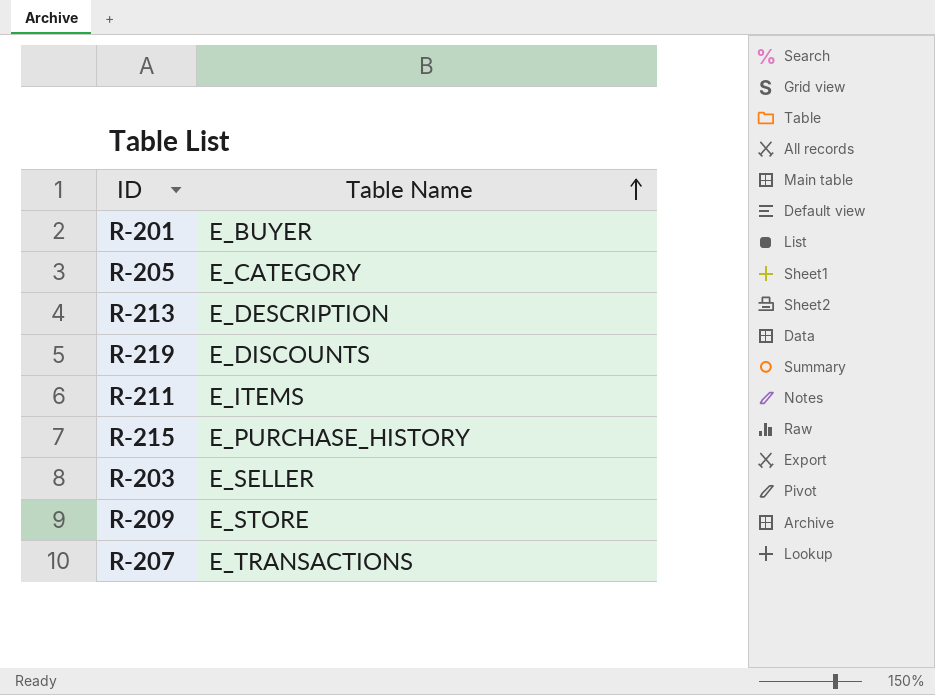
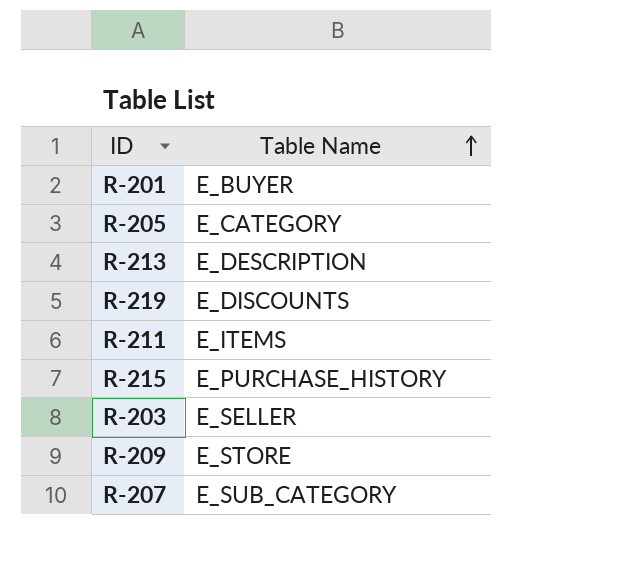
R-207 | Table Name: E_TRANSACTIONS -> E_SUB_CATEGORY

